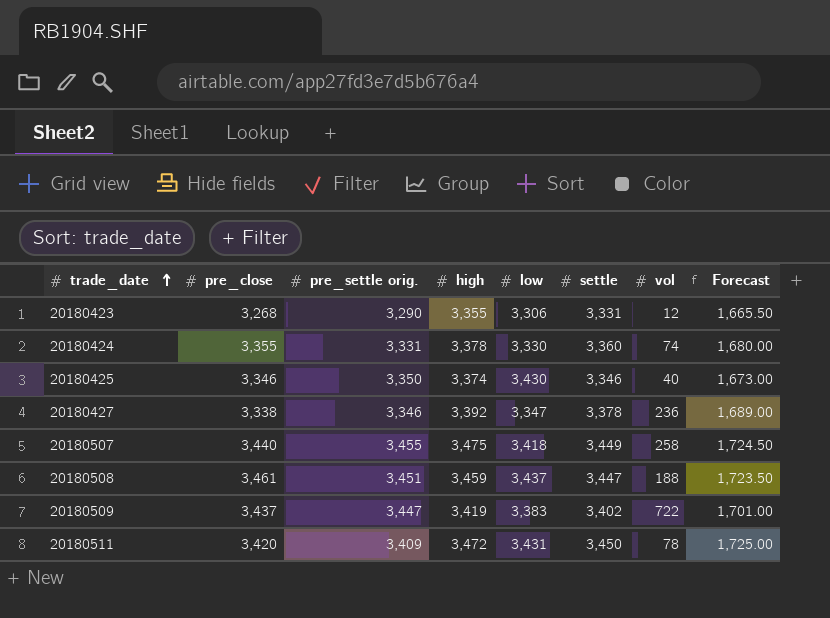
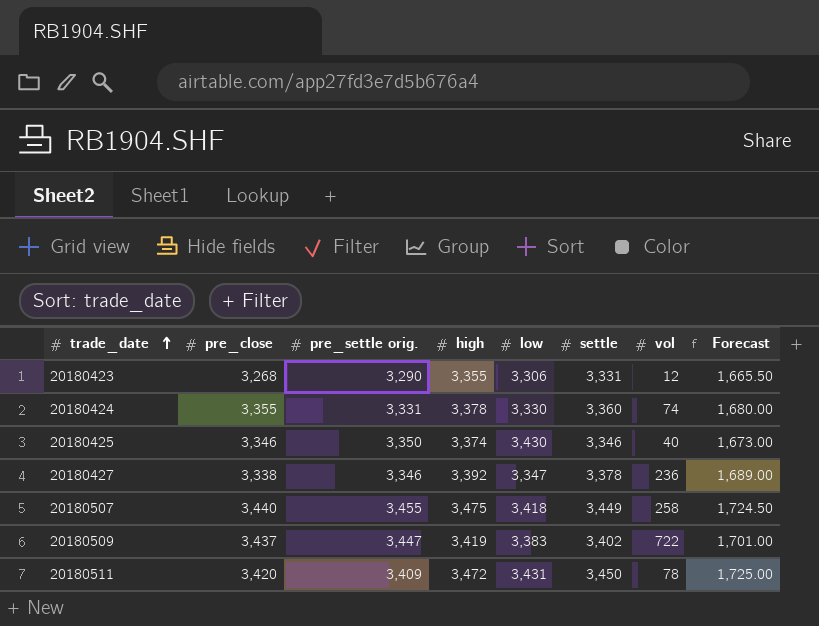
row 20180508: 3,461 | 3,451 | 3,459 | 3,437 | 3,447 | 188 | 1,723.50 -> none

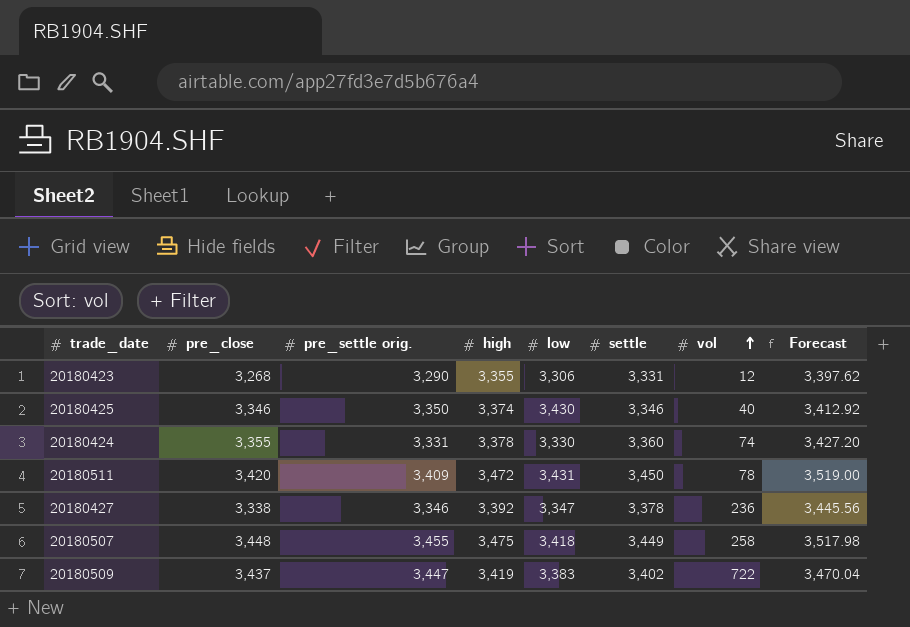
row order: trade_date ascending -> vol ascending
column Forecast | formula: [settle] * 0.5 -> [settle] * 1.02
20180507 | pre_close: 3,440 -> 3,448

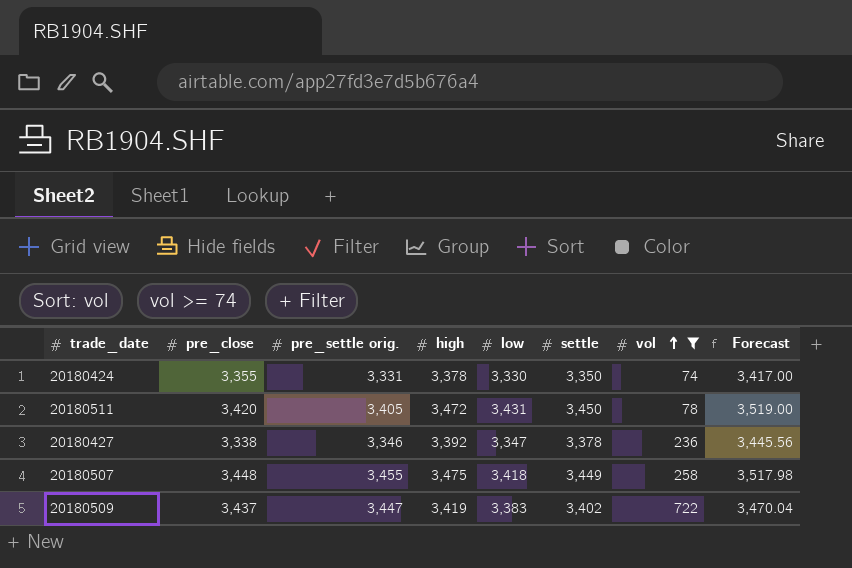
filter: none -> vol >= 74
20180424 | settle: 3,360 -> 3,350
20180424 | Forecast: 3,427.20 -> 3,417.00
20180511 | pre_settle orig.: 3,409 -> 3,405

